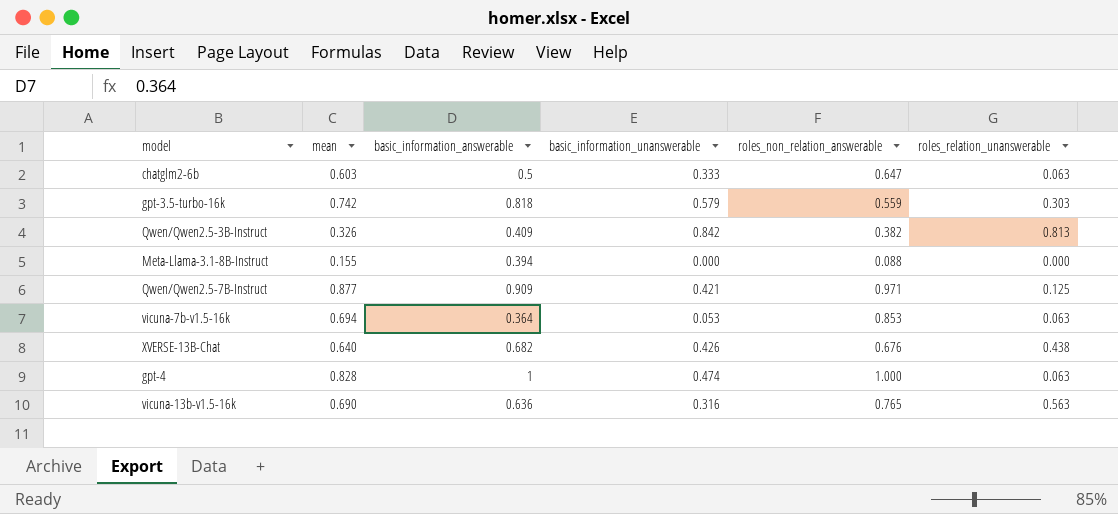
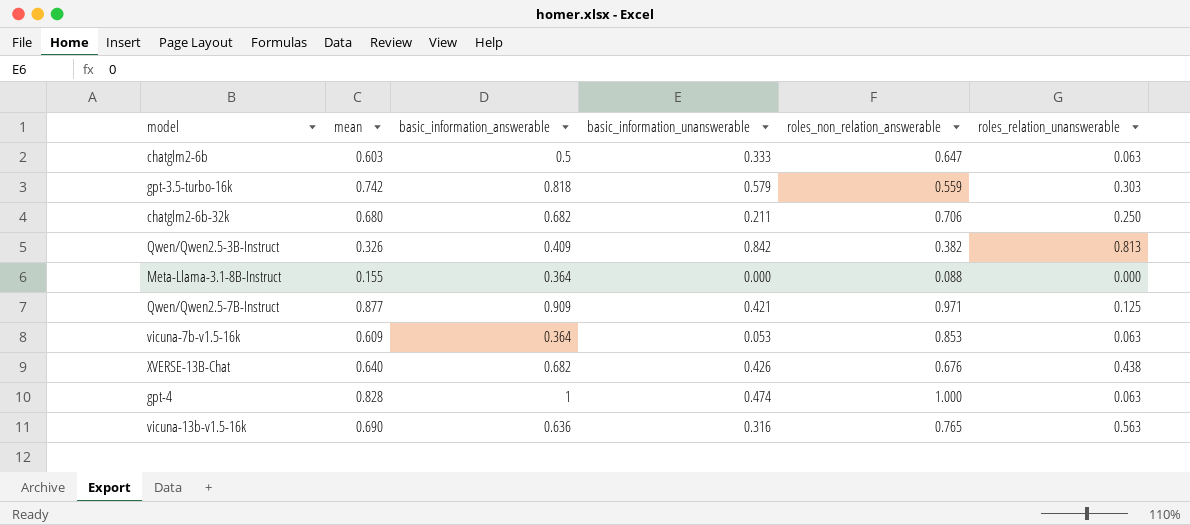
row chatglm2-6b-32k: none -> 0.680 | 0.682 | 0.211 | 0.706 | 0.250
Meta-Llama-3.1-8B-Instruct | basic_information_answerable: 0.394 -> 0.364
vicuna-7b-v1.5-16k | mean: 0.694 -> 0.609

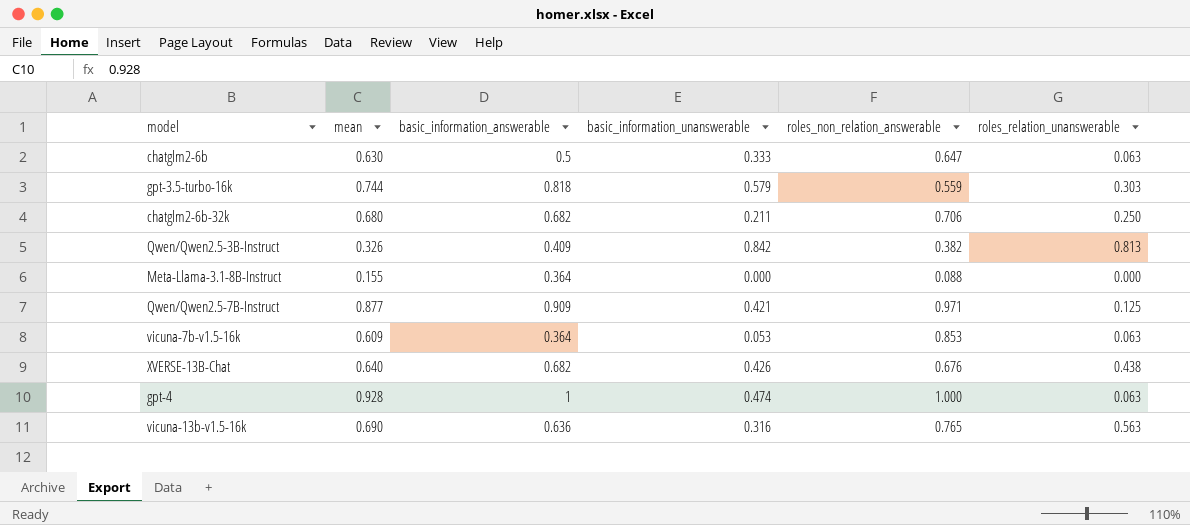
chatglm2-6b | mean: 0.603 -> 0.630
gpt-3.5-turbo-16k | mean: 0.742 -> 0.744
gpt-4 | mean: 0.828 -> 0.928

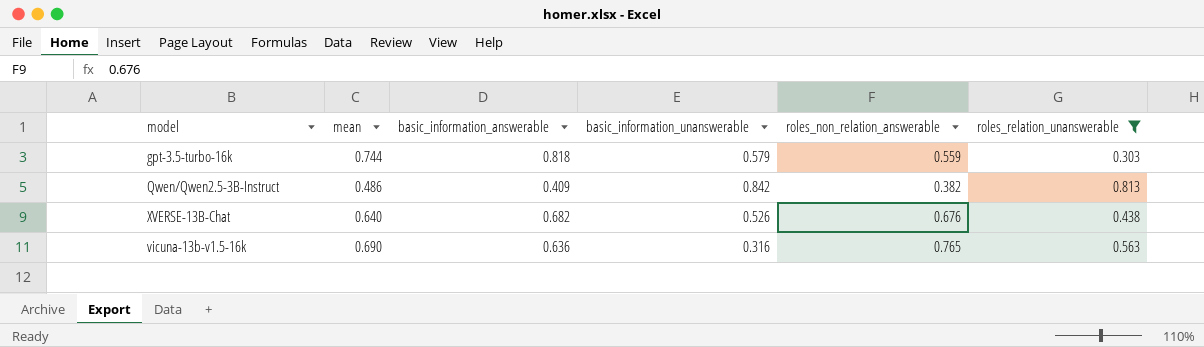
filter: none -> roles_relation_unanswerable >= 0.303
Qwen/Qwen2.5-3B-Instruct | mean: 0.326 -> 0.486
XVERSE-13B-Chat | basic_information_unanswerable: 0.426 -> 0.526

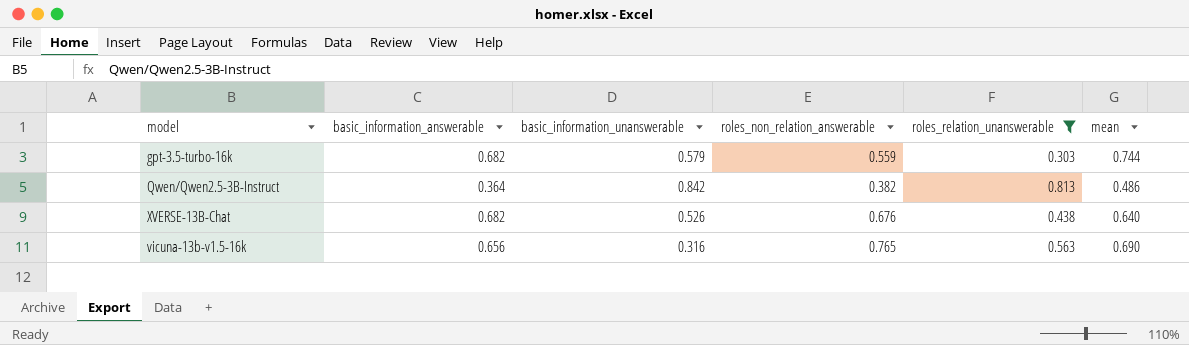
column mean | position: 2 -> 6
gpt-3.5-turbo-16k | basic_information_answerable: 0.818 -> 0.682
Qwen/Qwen2.5-3B-Instruct | basic_information_answerable: 0.409 -> 0.364
vicuna-13b-v1.5-16k | basic_information_answerable: 0.636 -> 0.656

